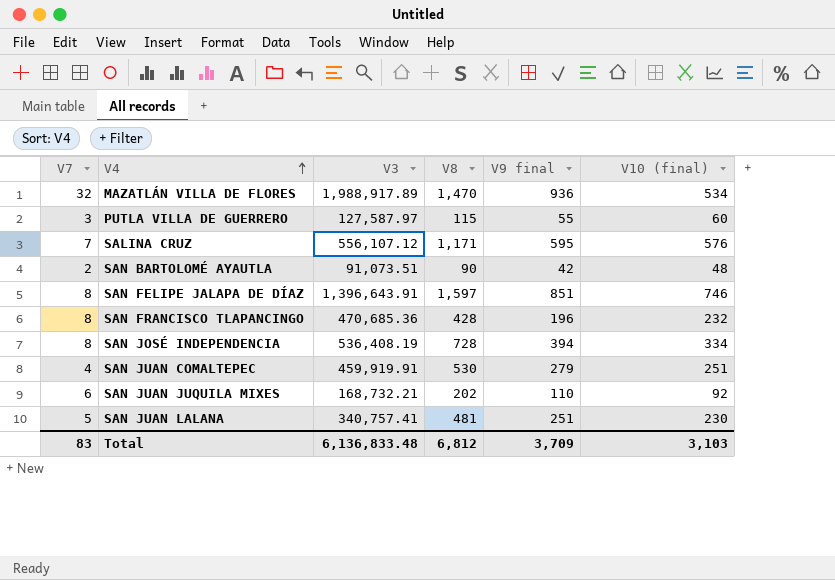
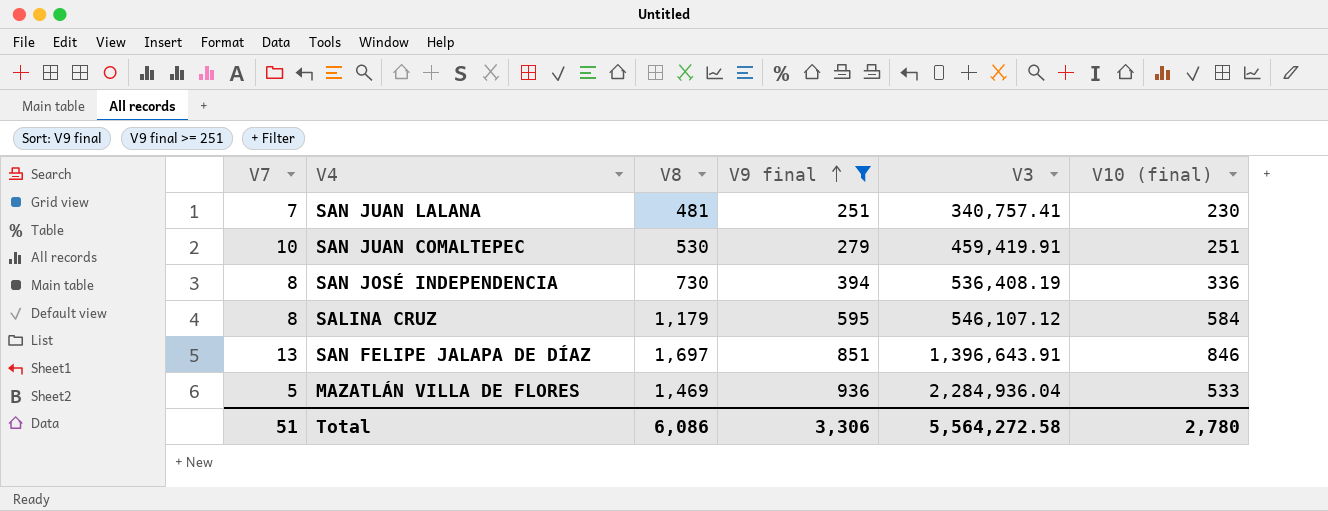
filter: none -> V9 final >= 251
row order: V4 ascending -> V9 final ascending
column V3 | position: 3 -> 5
SAN JUAN LALANA | V7: 5 -> 7
SAN JUAN COMALTEPEC | V7: 4 -> 10
SAN JUAN COMALTEPEC | V3: 459,919.91 -> 459,419.91
SAN JOSÉ INDEPENDENCIA | V8: 728 -> 730
SAN JOSÉ INDEPENDENCIA | V10 (final): 334 -> 336
SALINA CRUZ | V7: 7 -> 8
SALINA CRUZ | V8: 1,171 -> 1,179
SALINA CRUZ | V3: 556,107.12 -> 546,107.12
SALINA CRUZ | V10 (final): 576 -> 584
SAN FELIPE JALAPA DE DÍAZ | V7: 8 -> 13
SAN FELIPE JALAPA DE DÍAZ | V8: 1,597 -> 1,697
SAN FELIPE JALAPA DE DÍAZ | V10 (final): 746 -> 846
MAZATLÁN VILLA DE FLORES | V7: 32 -> 5
MAZATLÁN VILLA DE FLORES | V8: 1,470 -> 1,469
MAZATLÁN VILLA DE FLORES | V3: 1,988,917.89 -> 2,284,936.04
MAZATLÁN VILLA DE FLORES | V10 (final): 534 -> 533
Total | V7: 83 -> 51
Total | V8: 6,812 -> 6,086
Total | V9 final: 3,709 -> 3,306
Total | V3: 6,136,833.48 -> 5,564,272.58
Total | V10 (final): 3,103 -> 2,780

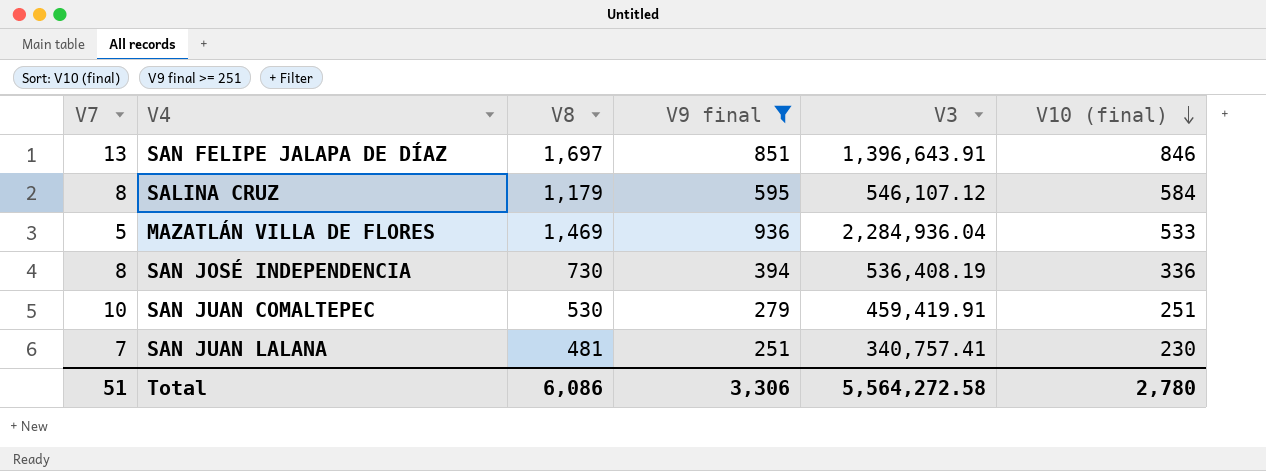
row order: V9 final ascending -> V10 (final) descending

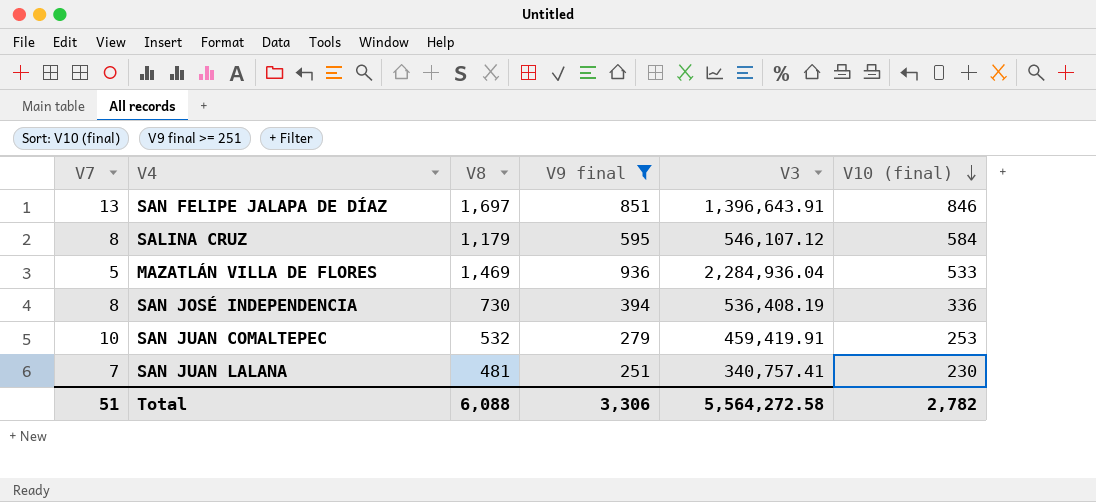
SAN JUAN COMALTEPEC | V8: 530 -> 532
SAN JUAN COMALTEPEC | V10 (final): 251 -> 253
Total | V8: 6,086 -> 6,088
Total | V10 (final): 2,780 -> 2,782

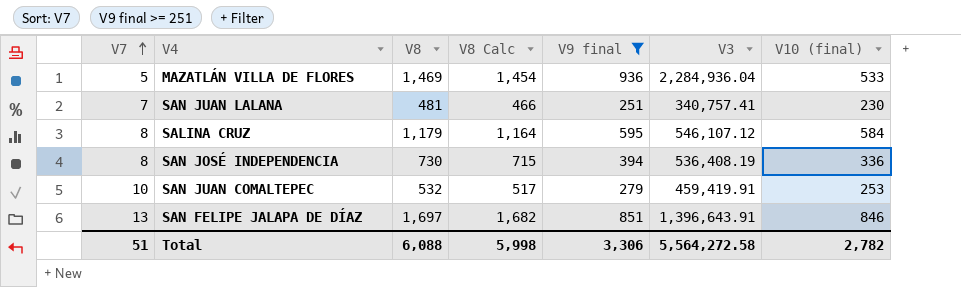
row order: V10 (final) descending -> V7 ascending
column V8 Calc | formula: none -> [V8] - 15

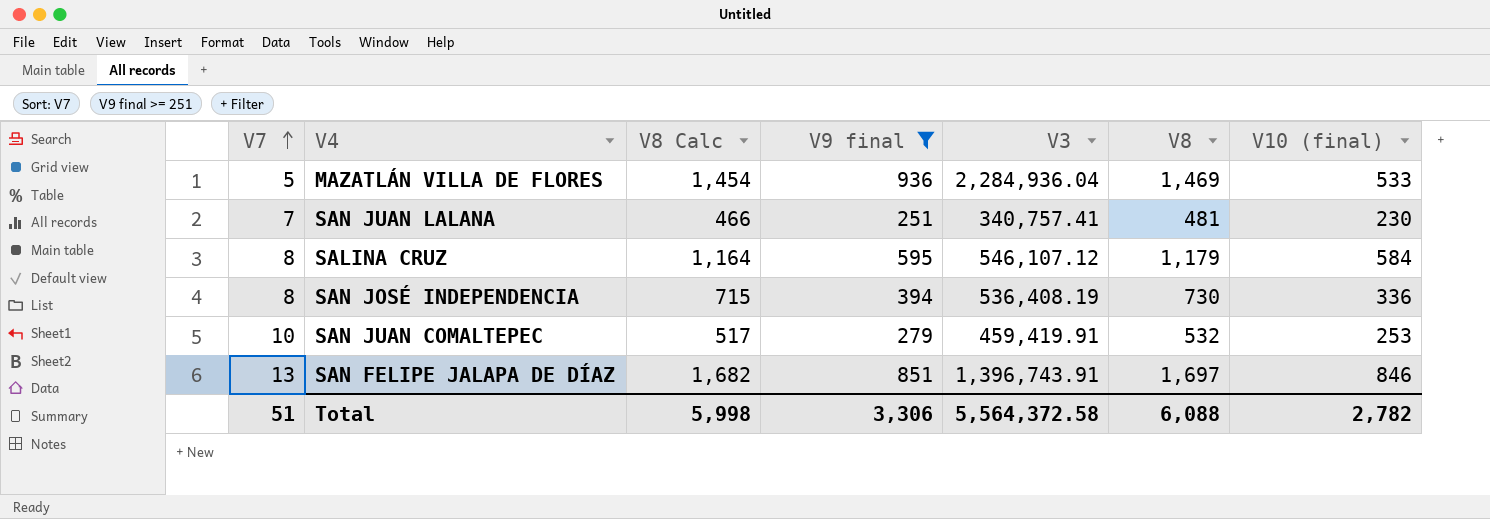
column V8 | position: 3 -> 6
SAN FELIPE JALAPA DE DÍAZ | V3: 1,396,643.91 -> 1,396,743.91
Total | V3: 5,564,272.58 -> 5,564,372.58

